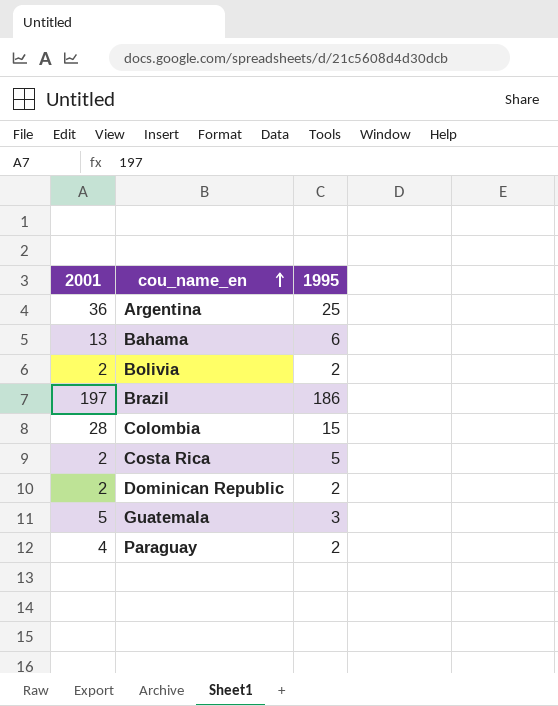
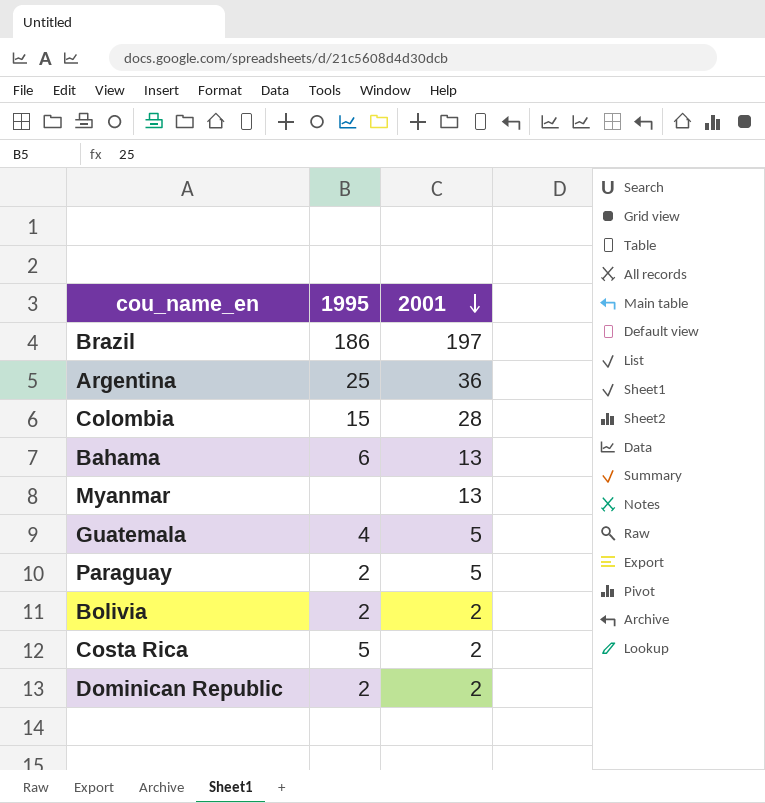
row order: cou_name_en ascending -> 2001 descending
column 2001 | position: 1 -> 3
row Myanmar: none -> none | 13
Guatemala | 1995: 3 -> 4
Paraguay | 2001: 4 -> 5

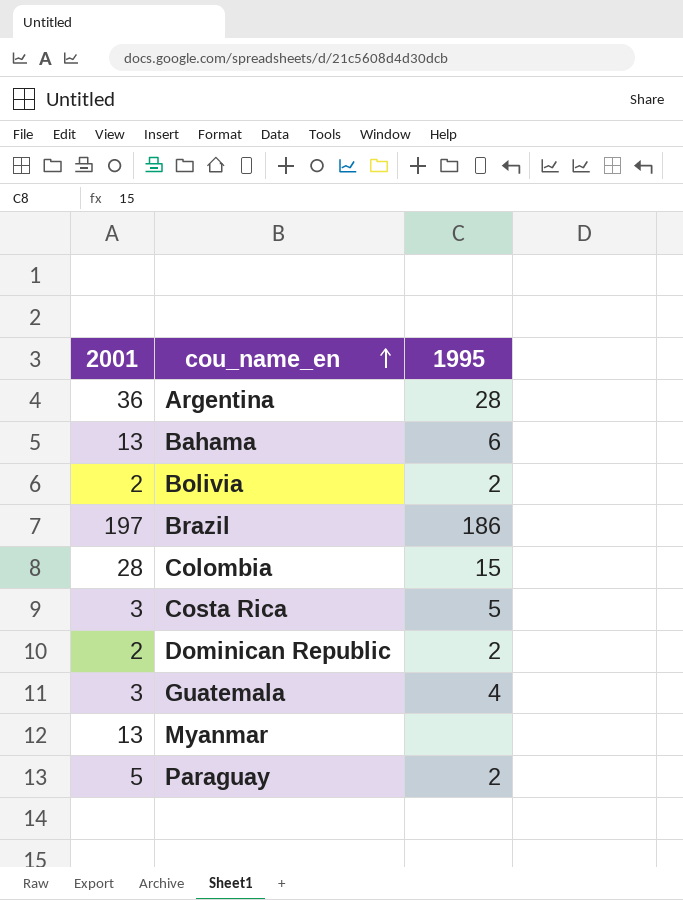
row order: 2001 descending -> cou_name_en ascending
column 2001 | position: 3 -> 1
Argentina | 1995: 25 -> 28
Costa Rica | 2001: 2 -> 3
Guatemala | 2001: 5 -> 3

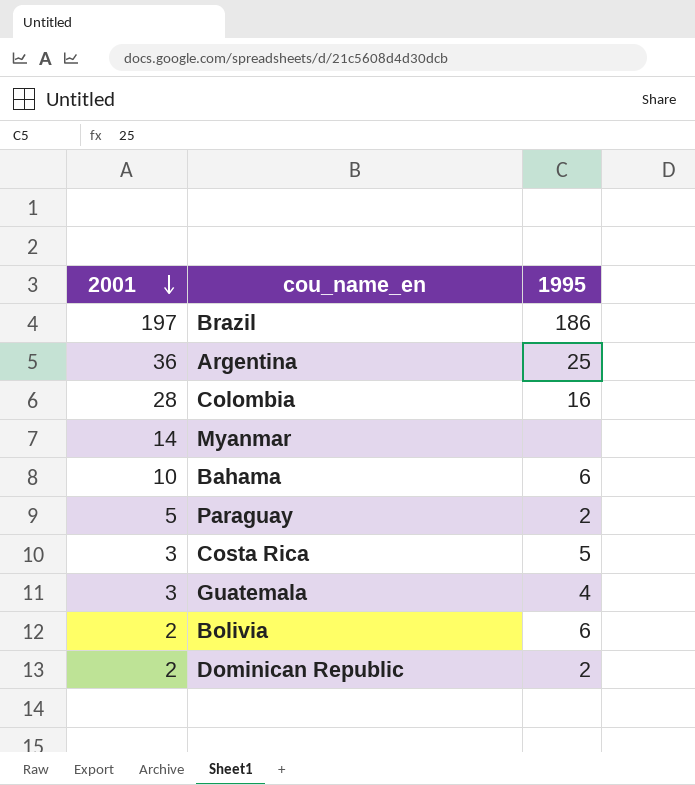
row order: cou_name_en ascending -> 2001 descending
Argentina | 1995: 28 -> 25
Colombia | 1995: 15 -> 16
Myanmar | 2001: 13 -> 14
Bahama | 2001: 13 -> 10
Bolivia | 1995: 2 -> 6

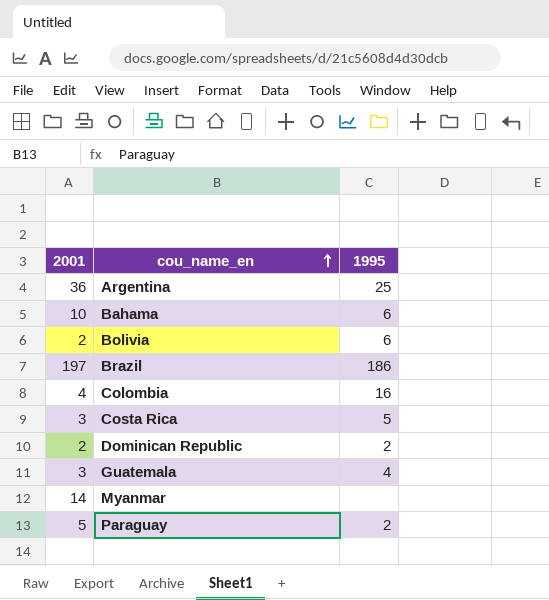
row order: 2001 descending -> cou_name_en ascending
Colombia | 2001: 28 -> 4

